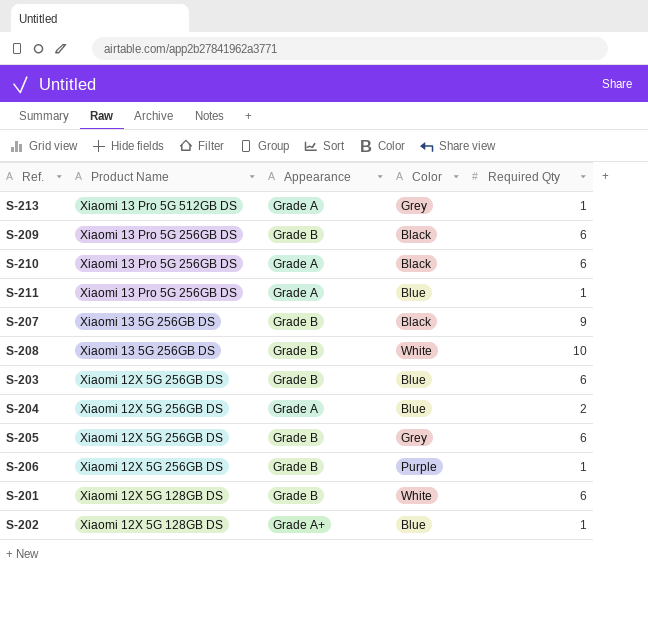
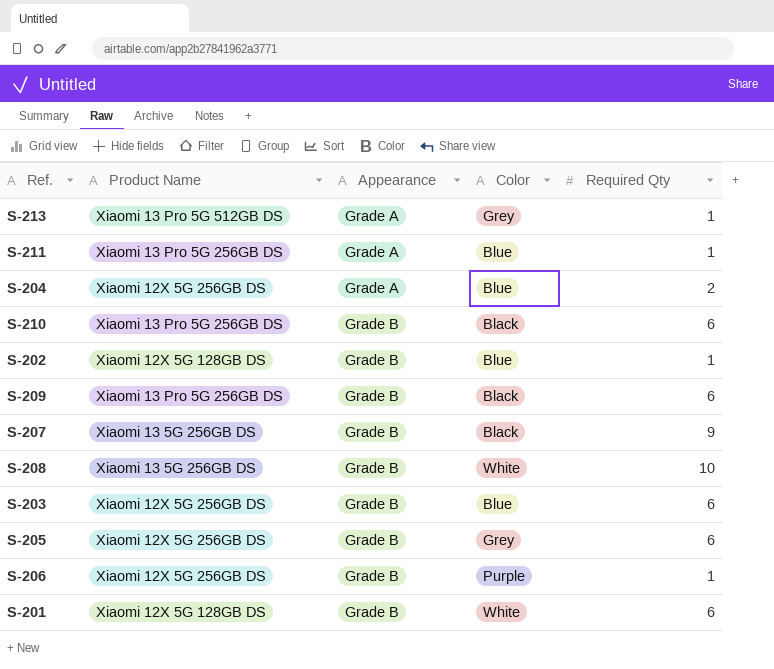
row order: Product Name descending -> Appearance ascending
S-210 | Appearance: Grade A -> Grade B
S-202 | Appearance: Grade A+ -> Grade B

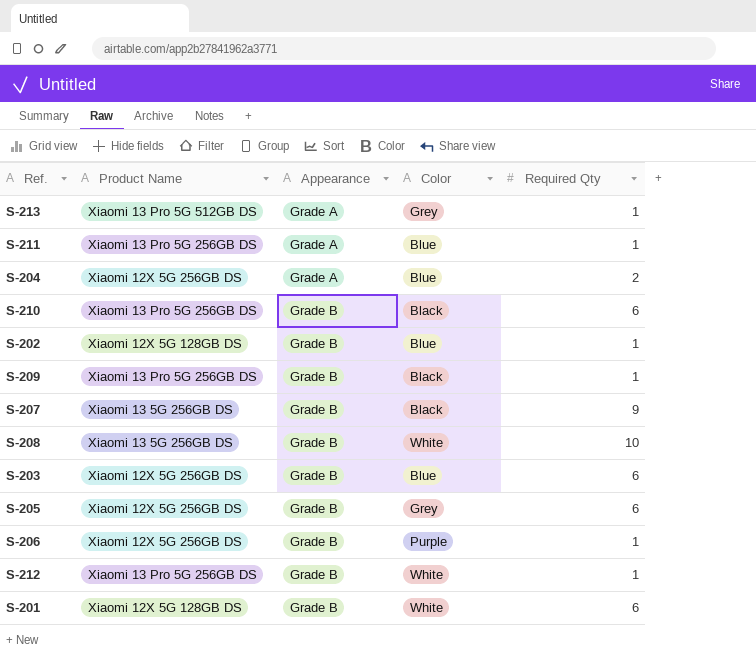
S-209 | Required Qty: 6 -> 1
row S-212: none -> Xiaomi 13 Pro 5G 256GB DS | Grade B | White | 1

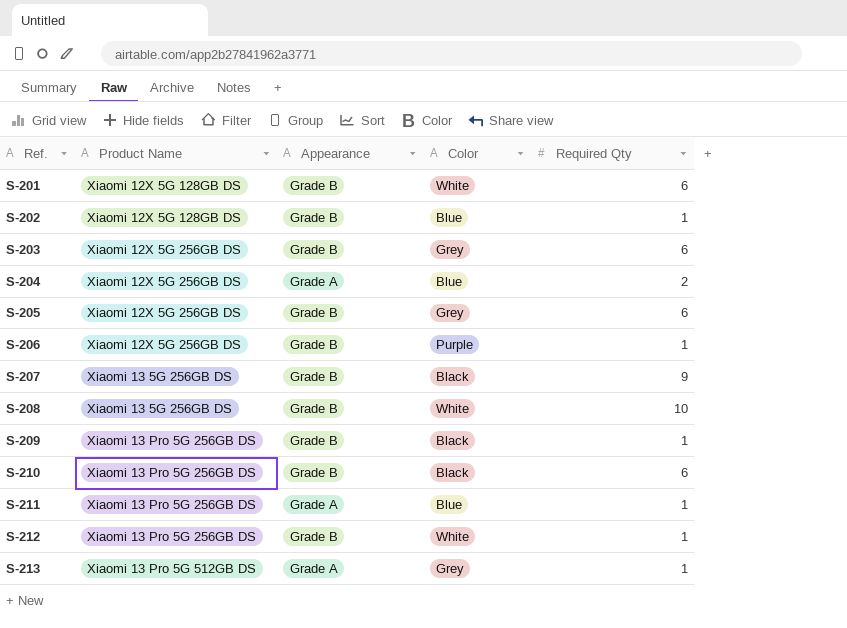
row order: Appearance ascending -> Ref. ascending
S-203 | Color: Blue -> Grey

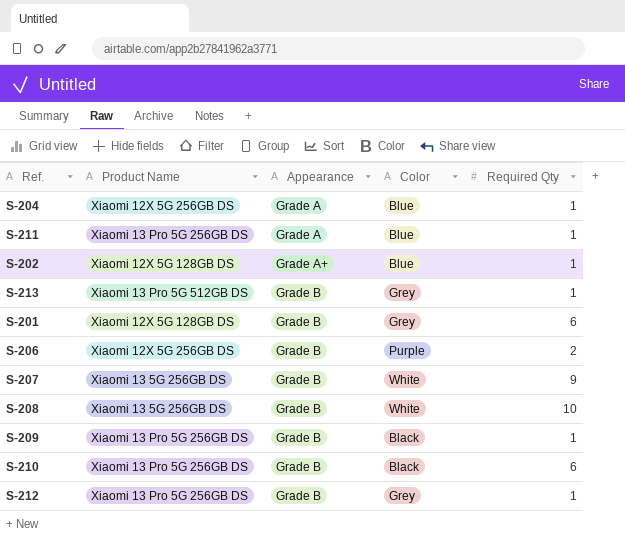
row order: Ref. ascending -> Appearance ascending
row S-203: Xiaomi 12X 5G 256GB DS | Grade B | Grey | 6 -> none
row S-205: Xiaomi 12X 5G 256GB DS | Grade B | Grey | 6 -> none
S-204 | Required Qty: 2 -> 1
S-202 | Appearance: Grade B -> Grade A+
S-213 | Appearance: Grade A -> Grade B
S-201 | Color: White -> Grey
S-206 | Required Qty: 1 -> 2
S-207 | Color: Black -> White
S-212 | Color: White -> Grey

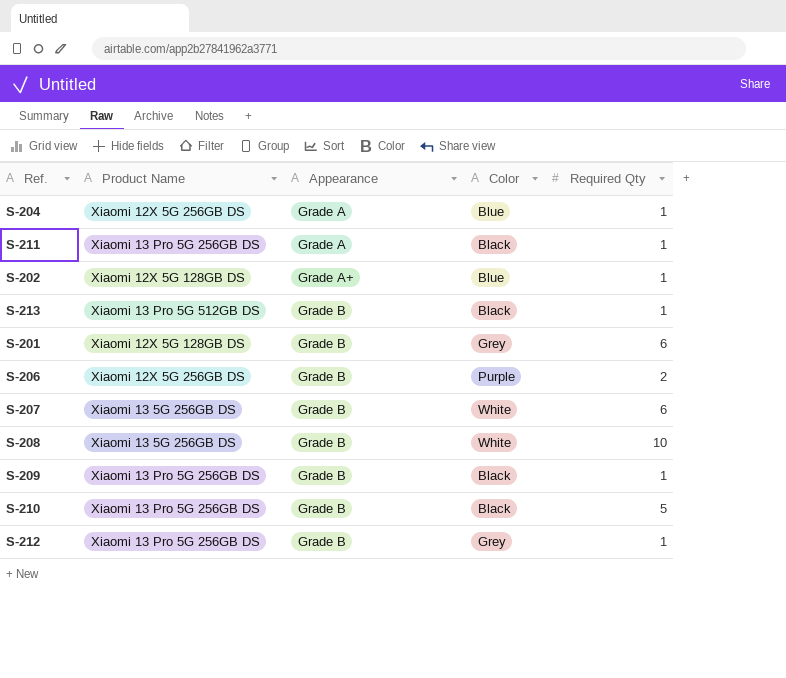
S-211 | Color: Blue -> Black
S-213 | Color: Grey -> Black
S-207 | Required Qty: 9 -> 6
S-210 | Required Qty: 6 -> 5

